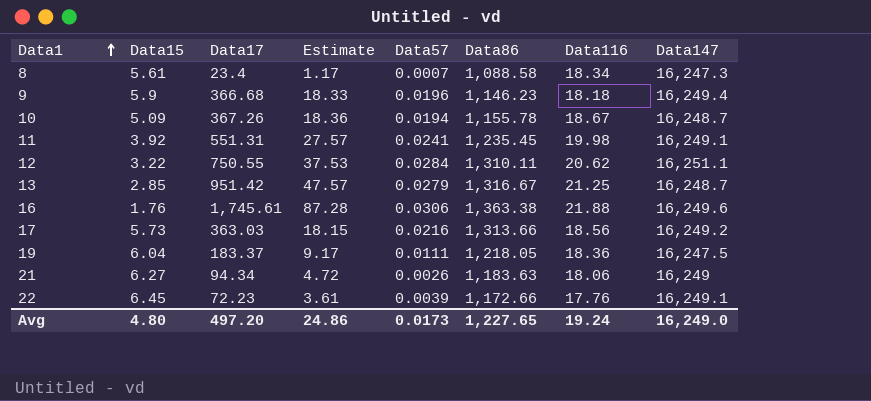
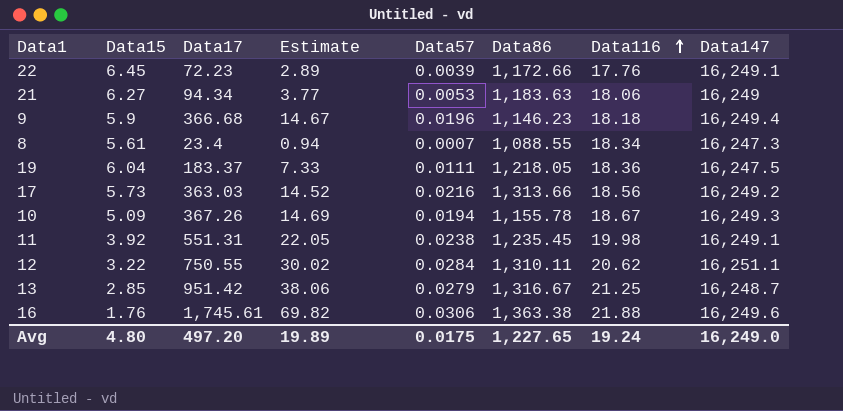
row order: Data1 ascending -> Data116 ascending
column Estimate | formula: [Data17] * 0.05 -> [Data17] * 0.04
21 | Data57: 0.0026 -> 0.0053
8 | Data86: 1,088.58 -> 1,088.55
10 | Data147: 16,248.7 -> 16,249.3
11 | Data57: 0.0241 -> 0.0238
Avg | Estimate: 24.86 -> 19.89
Avg | Data57: 0.0173 -> 0.0175

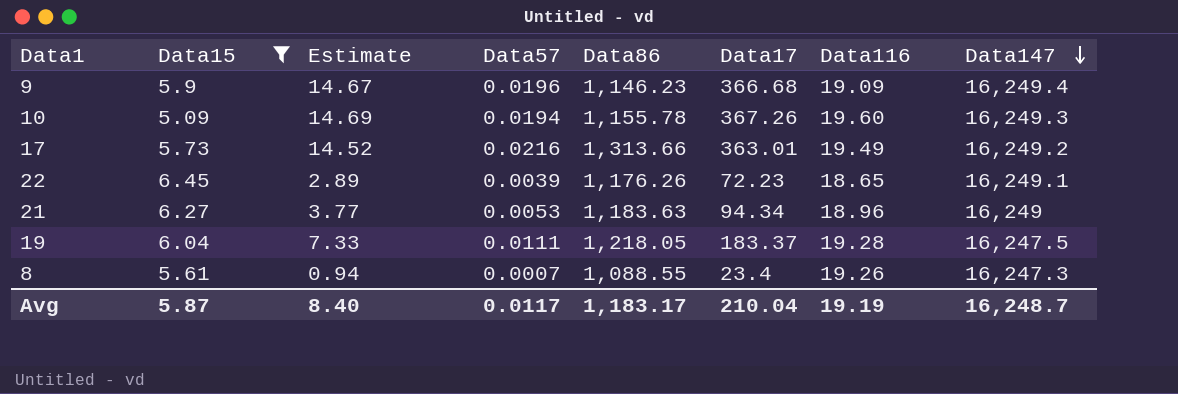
filter: none -> Data15 >= 5.09
row order: Data116 ascending -> Data147 descending
column Data17 | position: 3 -> 6
9 | Data116: 18.18 -> 19.09
10 | Data116: 18.67 -> 19.60
17 | Data17: 363.03 -> 363.01
17 | Data116: 18.56 -> 19.49
22 | Data86: 1,172.66 -> 1,176.26
22 | Data116: 17.76 -> 18.65
21 | Data116: 18.06 -> 18.96
19 | Data116: 18.36 -> 19.28
8 | Data116: 18.34 -> 19.26
Avg | Data15: 4.80 -> 5.87
Avg | Estimate: 19.89 -> 8.40
Avg | Data57: 0.0175 -> 0.0117
Avg | Data86: 1,227.65 -> 1,183.17
Avg | Data17: 497.20 -> 210.04
Avg | Data116: 19.24 -> 19.19
Avg | Data147: 16,249.0 -> 16,248.7

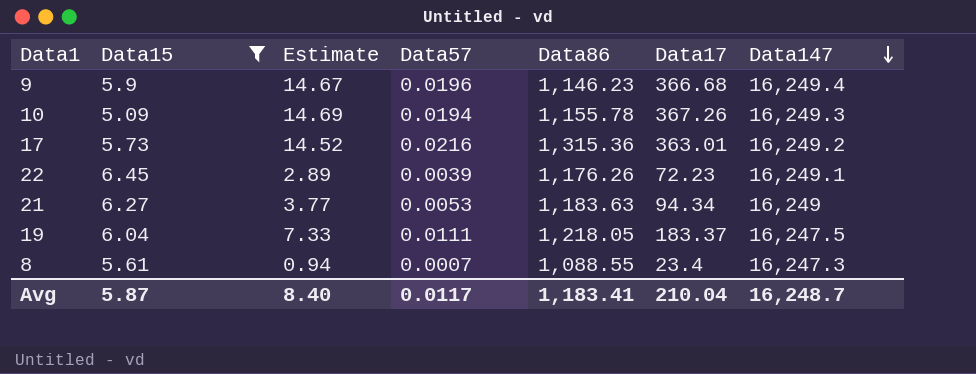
column Data116 | position: 7 -> none
17 | Data86: 1,313.66 -> 1,315.36
Avg | Data86: 1,183.17 -> 1,183.41

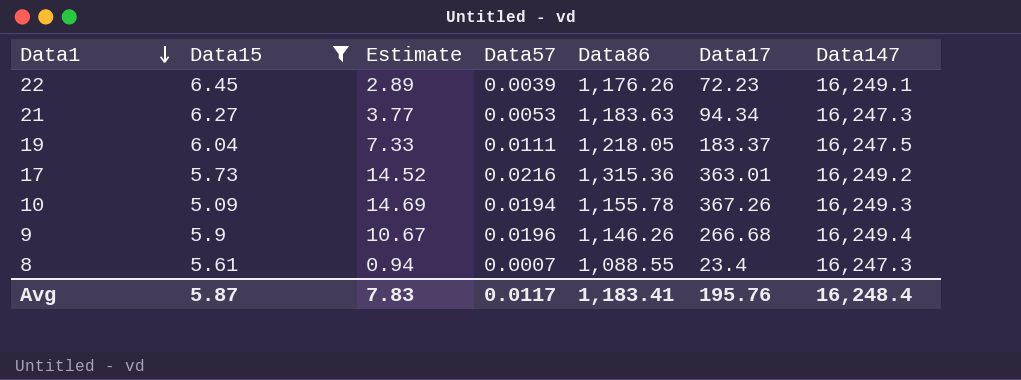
row order: Data147 descending -> Data1 descending
21 | Data147: 16,249 -> 16,247.3
9 | Estimate: 14.67 -> 10.67
9 | Data86: 1,146.23 -> 1,146.26
9 | Data17: 366.68 -> 266.68
Avg | Estimate: 8.40 -> 7.83
Avg | Data17: 210.04 -> 195.76
Avg | Data147: 16,248.7 -> 16,248.4

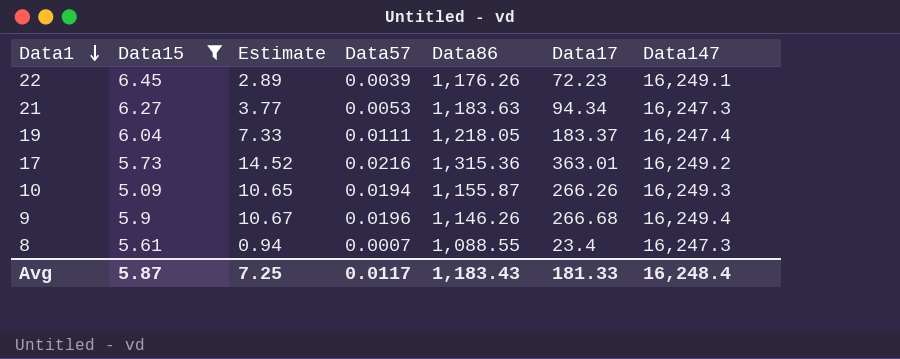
19 | Data147: 16,247.5 -> 16,247.4
10 | Estimate: 14.69 -> 10.65
10 | Data86: 1,155.78 -> 1,155.87
10 | Data17: 367.26 -> 266.26
Avg | Estimate: 7.83 -> 7.25
Avg | Data86: 1,183.41 -> 1,183.43
Avg | Data17: 195.76 -> 181.33

